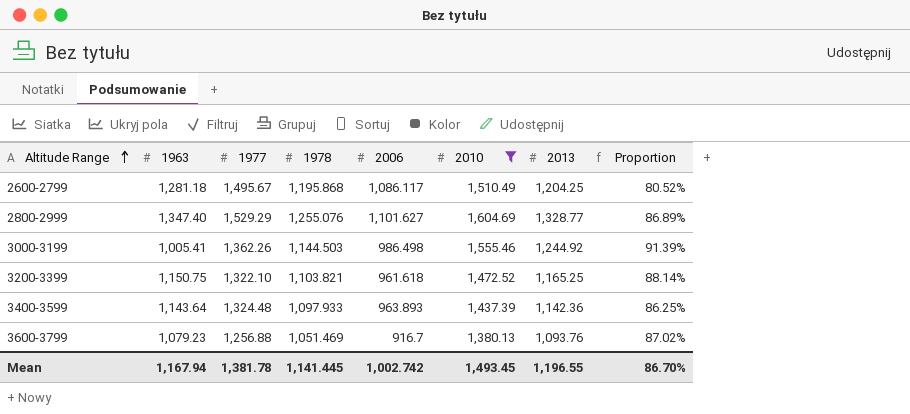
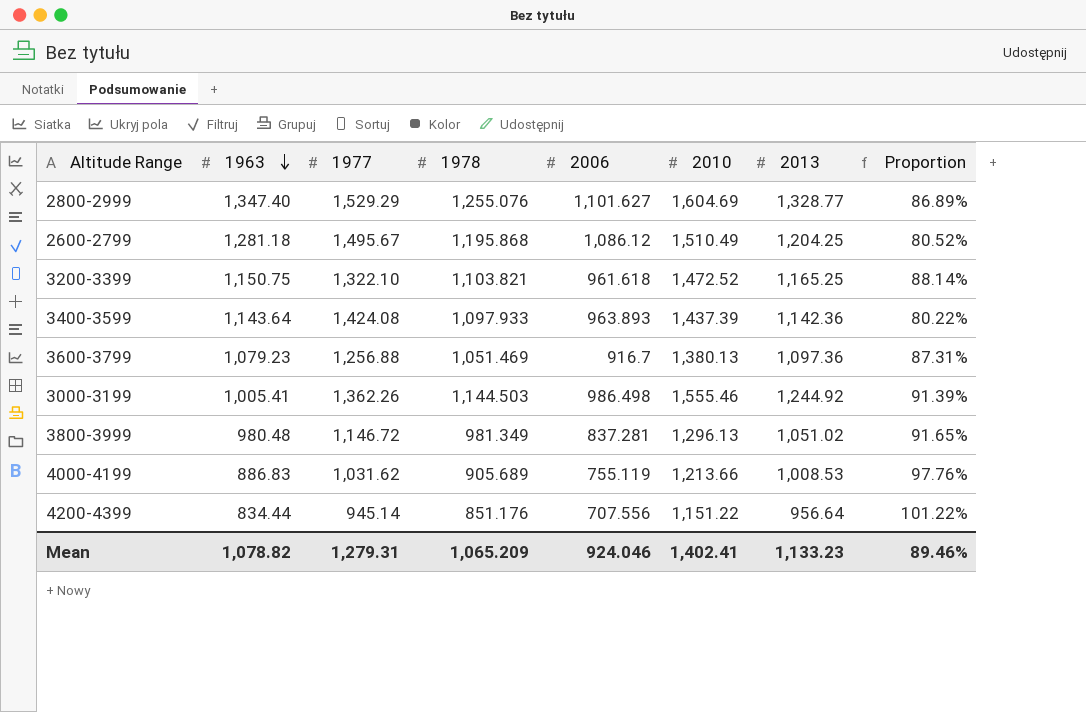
filter: 2010 >= 1,380.13 -> none
row order: Altitude Range ascending -> 1963 descending
2600-2799 | 2006: 1,086.117 -> 1,086.12
3400-3599 | 1977: 1,324.48 -> 1,424.08
3400-3599 | Proportion: 86.25% -> 80.22%
3600-3799 | 2013: 1,093.76 -> 1,097.36
3600-3799 | Proportion: 87.02% -> 87.31%
Mean | 1963: 1,167.94 -> 1,078.82
Mean | 1977: 1,381.78 -> 1,279.31
Mean | 1978: 1,141.445 -> 1,065.209
Mean | 2006: 1,002.742 -> 924.046
Mean | 2010: 1,493.45 -> 1,402.41
Mean | 2013: 1,196.55 -> 1,133.23
Mean | Proportion: 86.70% -> 89.46%

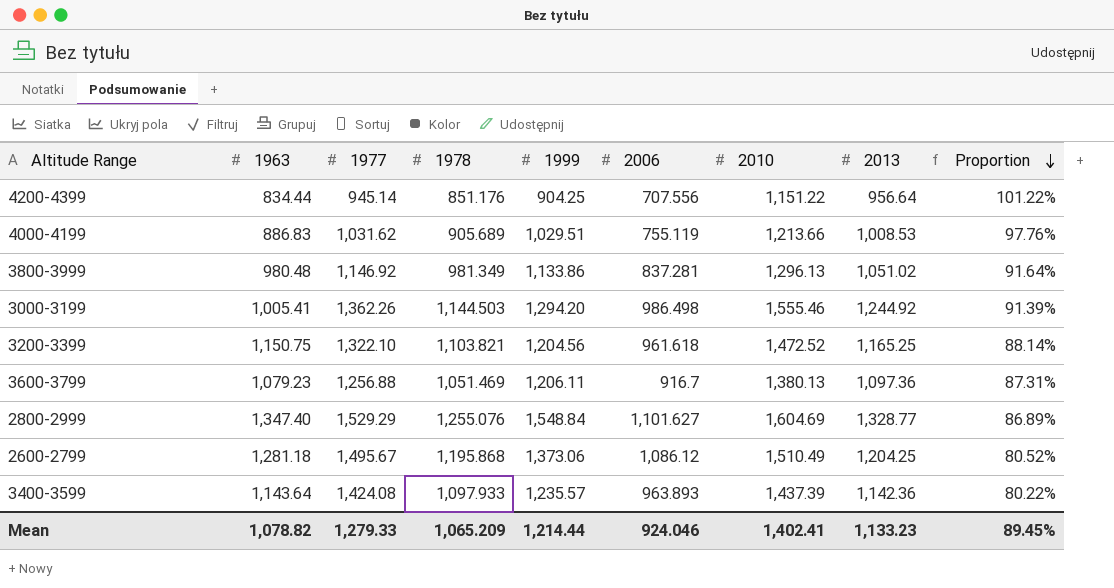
row order: 1963 descending -> Proportion descending
column 1999 | position: none -> 5
3800-3999 | 1977: 1,146.72 -> 1,146.92
3800-3999 | Proportion: 91.65% -> 91.64%
Mean | 1977: 1,279.31 -> 1,279.33
Mean | Proportion: 89.46% -> 89.45%

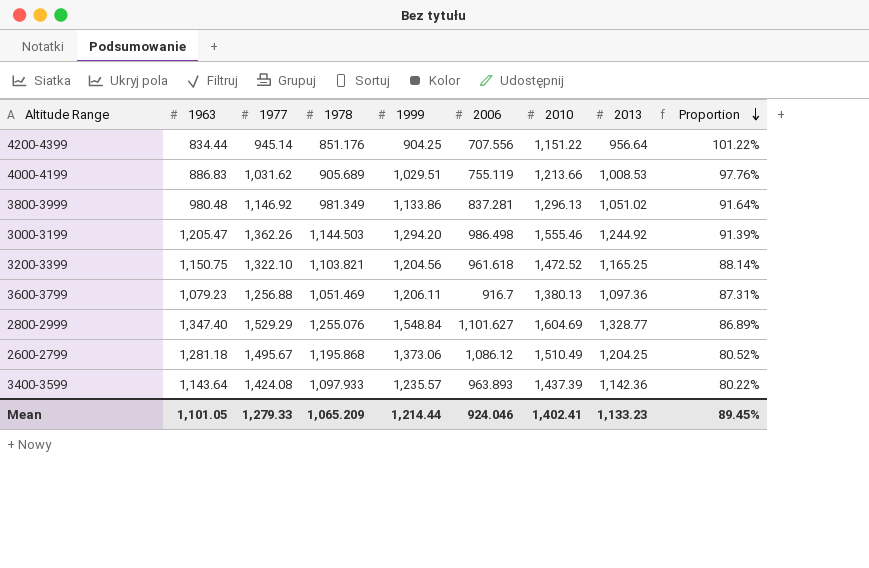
3000-3199 | 1963: 1,005.41 -> 1,205.47
Mean | 1963: 1,078.82 -> 1,101.05

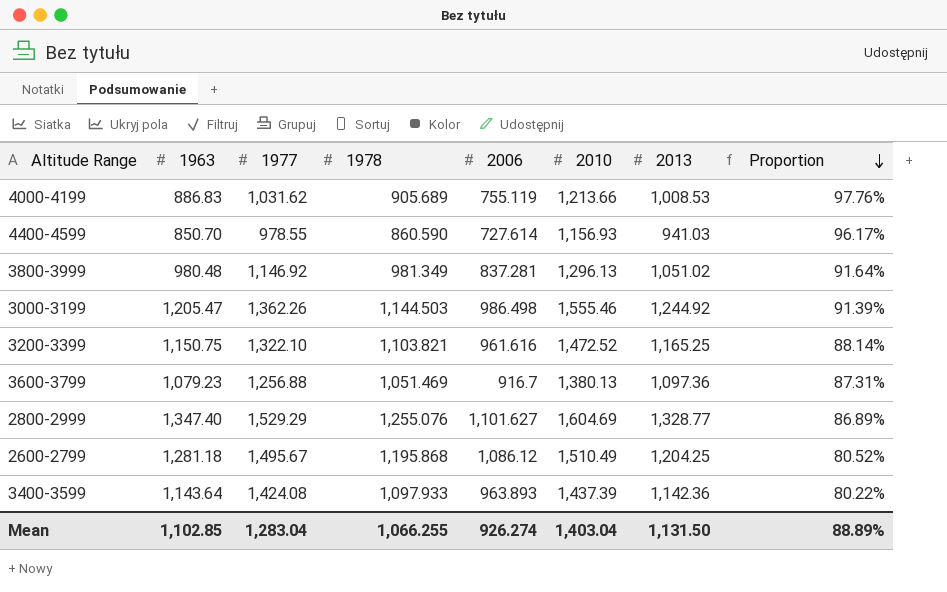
column 1999 | position: 5 -> none
row 4200-4399: 834.44 | 945.14 | 851.176 | 904.25 | 707.556 | 1,151.22 | 956.64 | 101.22% -> none
row 4400-4599: none -> 850.70 | 978.55 | 860.590 | 727.614 | 1,156.93 | 941.03 | 96.17%
3200-3399 | 2006: 961.618 -> 961.616
Mean | 1963: 1,101.05 -> 1,102.85
Mean | 1977: 1,279.33 -> 1,283.04
Mean | 1978: 1,065.209 -> 1,066.255
Mean | 2006: 924.046 -> 926.274
Mean | 2010: 1,402.41 -> 1,403.04
Mean | 2013: 1,133.23 -> 1,131.50
Mean | Proportion: 89.45% -> 88.89%

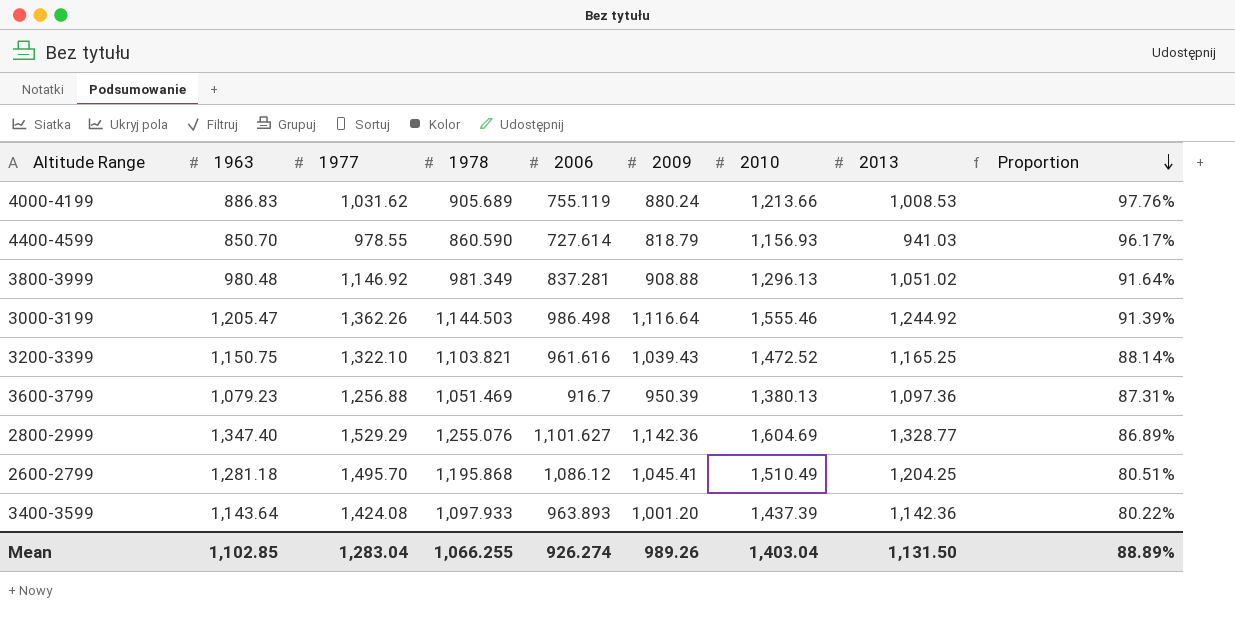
column 2009 | position: none -> 6
2600-2799 | 1977: 1,495.67 -> 1,495.70
2600-2799 | Proportion: 80.52% -> 80.51%

